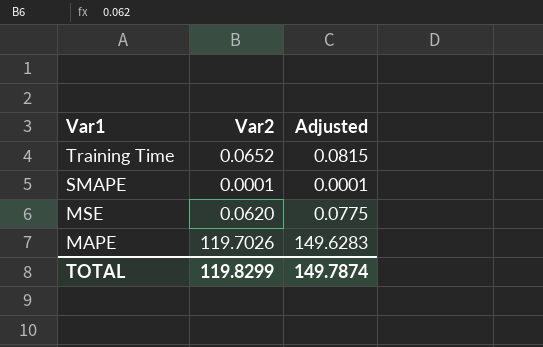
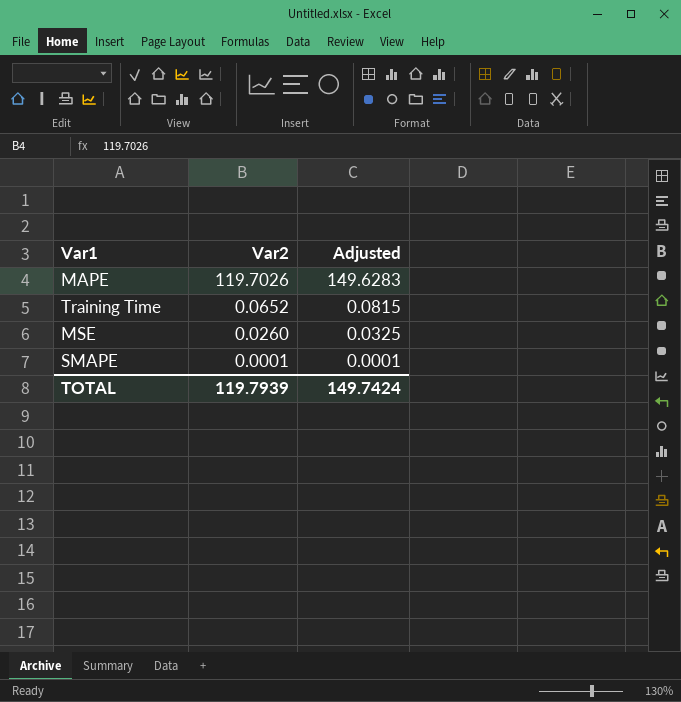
row order: Var1 descending -> Var2 descending
MSE | Var2: 0.0620 -> 0.0260
MSE | Adjusted: 0.0775 -> 0.0325
TOTAL | Var2: 119.8299 -> 119.7939
TOTAL | Adjusted: 149.7874 -> 149.7424

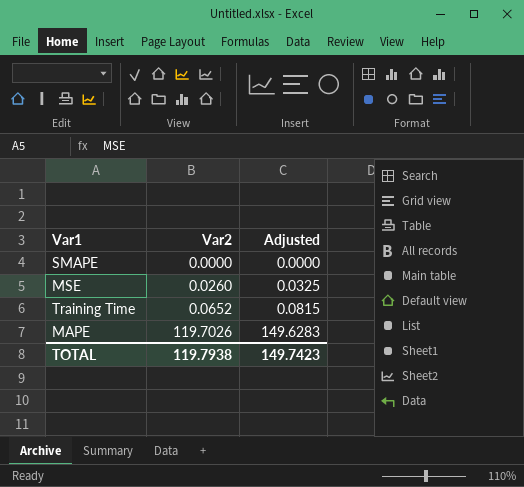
row order: Var2 descending -> Var2 ascending
SMAPE | Var2: 0.0001 -> 0.0000
SMAPE | Adjusted: 0.0001 -> 0.0000
TOTAL | Var2: 119.7939 -> 119.7938
TOTAL | Adjusted: 149.7424 -> 149.7423

